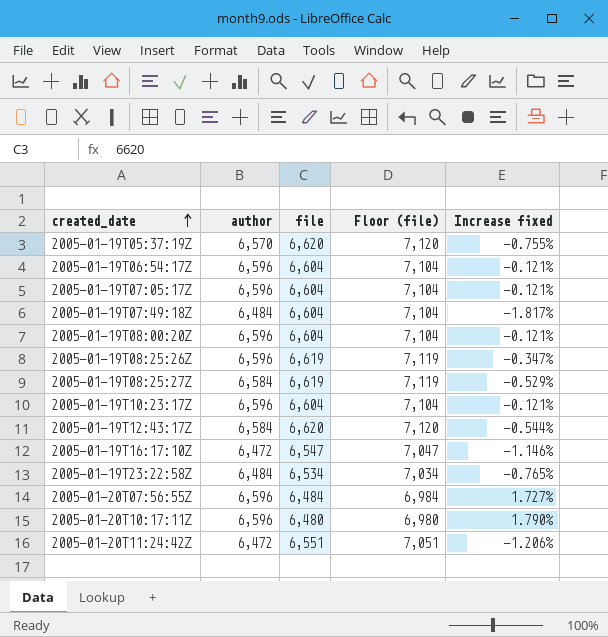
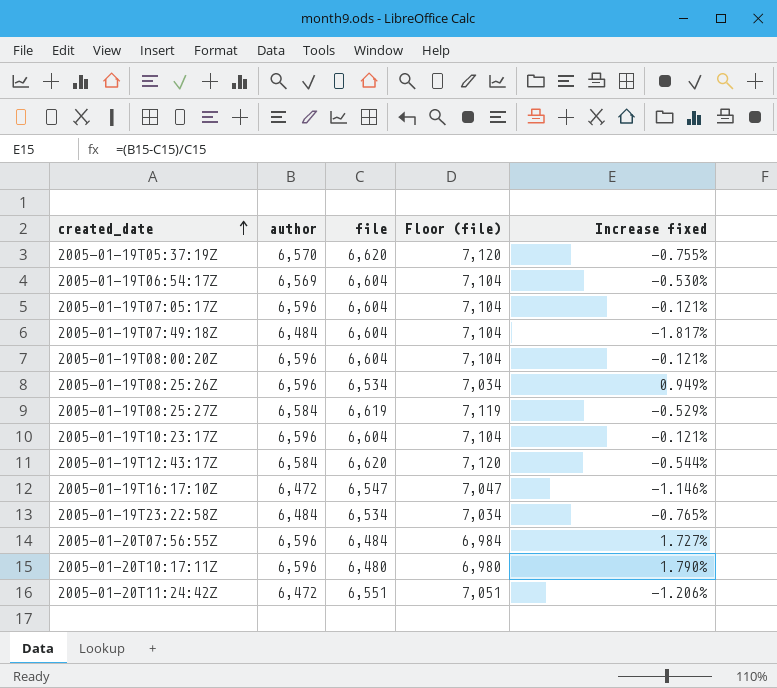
2005-01-19T06:54:17Z | author: 6,596 -> 6,569
2005-01-19T06:54:17Z | Increase fixed: -0.121% -> -0.530%
2005-01-19T08:25:26Z | file: 6,619 -> 6,534
2005-01-19T08:25:26Z | Floor (file): 7,119 -> 7,034
2005-01-19T08:25:26Z | Increase fixed: -0.347% -> 0.949%

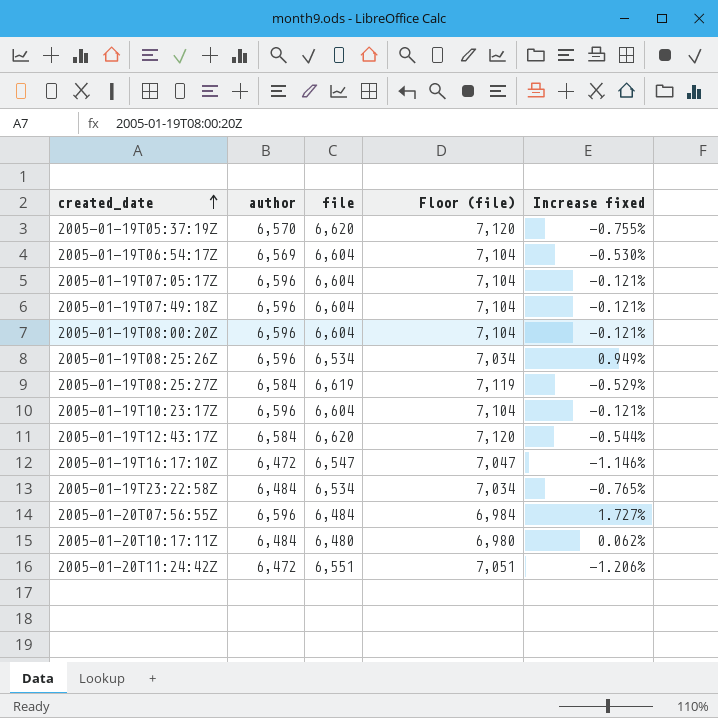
2005-01-19T07:49:18Z | author: 6,484 -> 6,596
2005-01-19T07:49:18Z | Increase fixed: -1.817% -> -0.121%
2005-01-20T10:17:11Z | author: 6,596 -> 6,484
2005-01-20T10:17:11Z | Increase fixed: 1.790% -> 0.062%

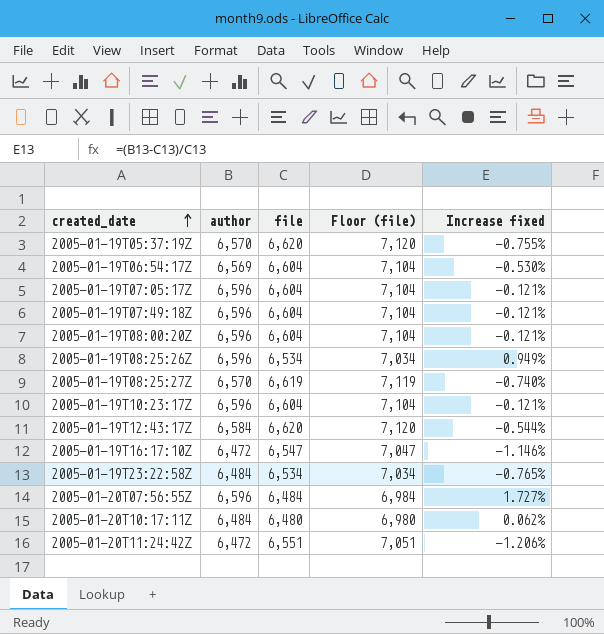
2005-01-19T08:25:27Z | author: 6,584 -> 6,570
2005-01-19T08:25:27Z | Increase fixed: -0.529% -> -0.740%

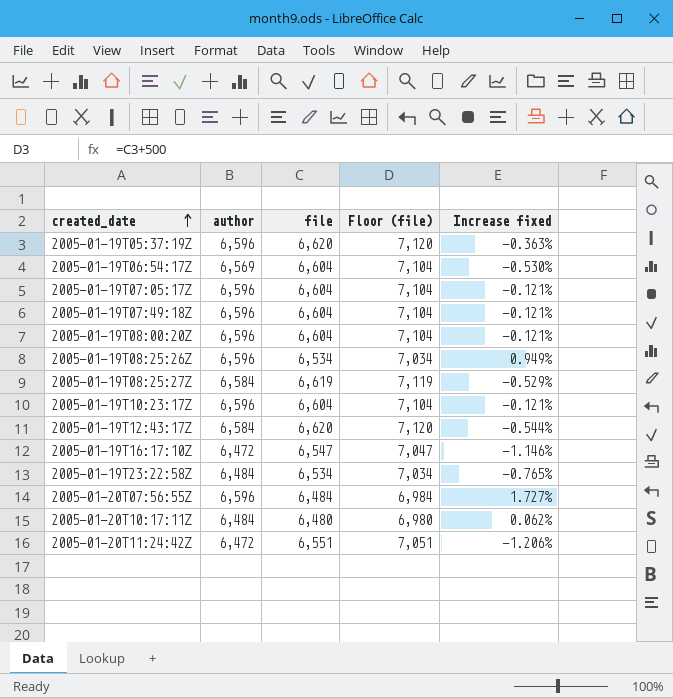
2005-01-19T05:37:19Z | author: 6,570 -> 6,596
2005-01-19T05:37:19Z | Increase fixed: -0.755% -> -0.363%
2005-01-19T08:25:27Z | author: 6,570 -> 6,584
2005-01-19T08:25:27Z | Increase fixed: -0.740% -> -0.529%

